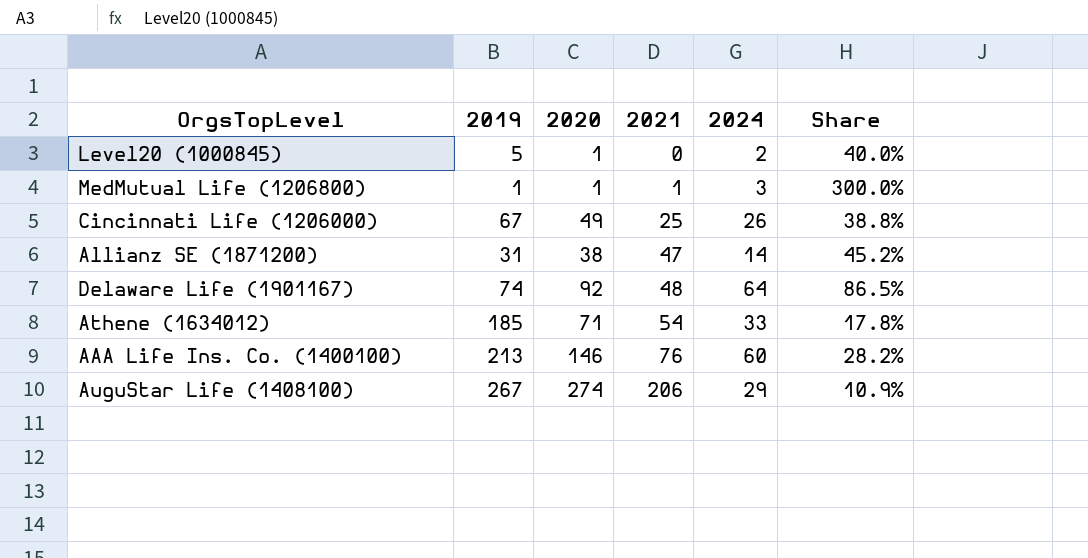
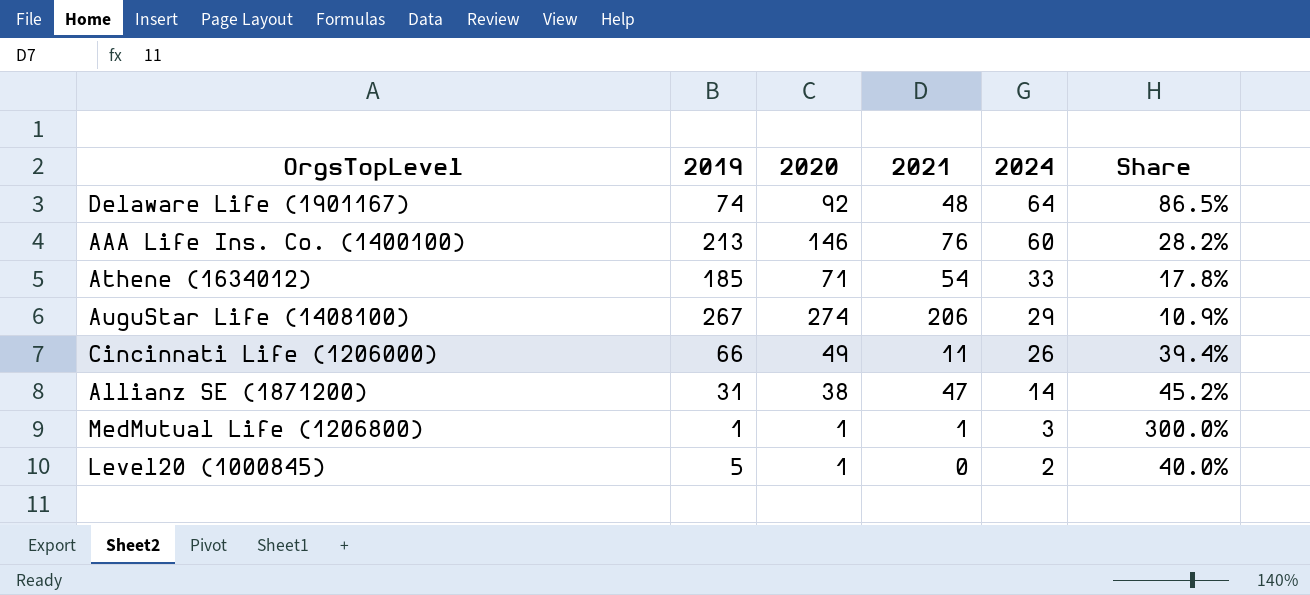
row order: 2021 ascending -> 2024 descending
Cincinnati Life (1206000) | 2019: 67 -> 66
Cincinnati Life (1206000) | 2021: 25 -> 11
Cincinnati Life (1206000) | Share: 38.8% -> 39.4%

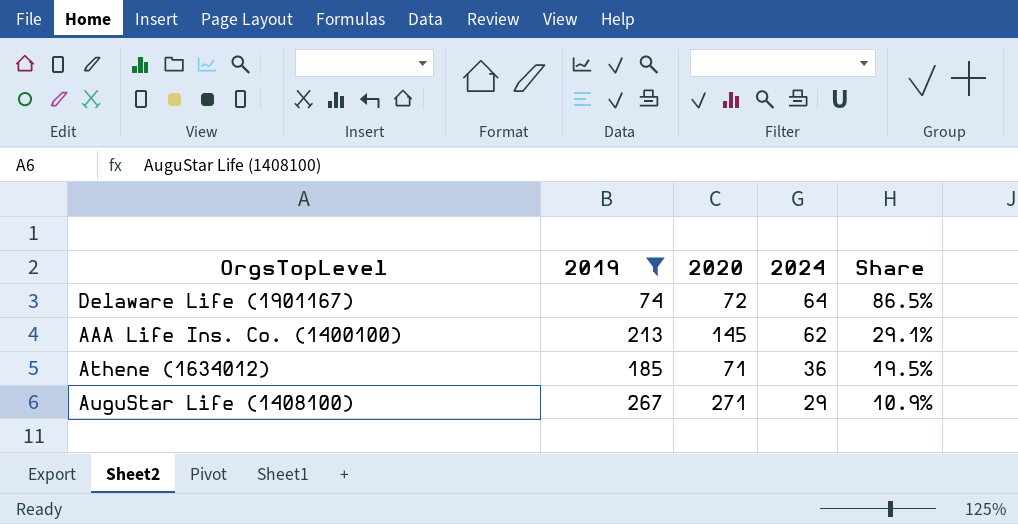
filter: none -> 2019 >= 74
column 2021 | position: 4 -> none
Delaware Life (1901167) | 2020: 92 -> 72
AAA Life Ins. Co. (1400100) | 2020: 146 -> 145
AAA Life Ins. Co. (1400100) | 2024: 60 -> 62
AAA Life Ins. Co. (1400100) | Share: 28.2% -> 29.1%
Athene (1634012) | 2024: 33 -> 36
Athene (1634012) | Share: 17.8% -> 19.5%
AuguStar Life (1408100) | 2020: 274 -> 271

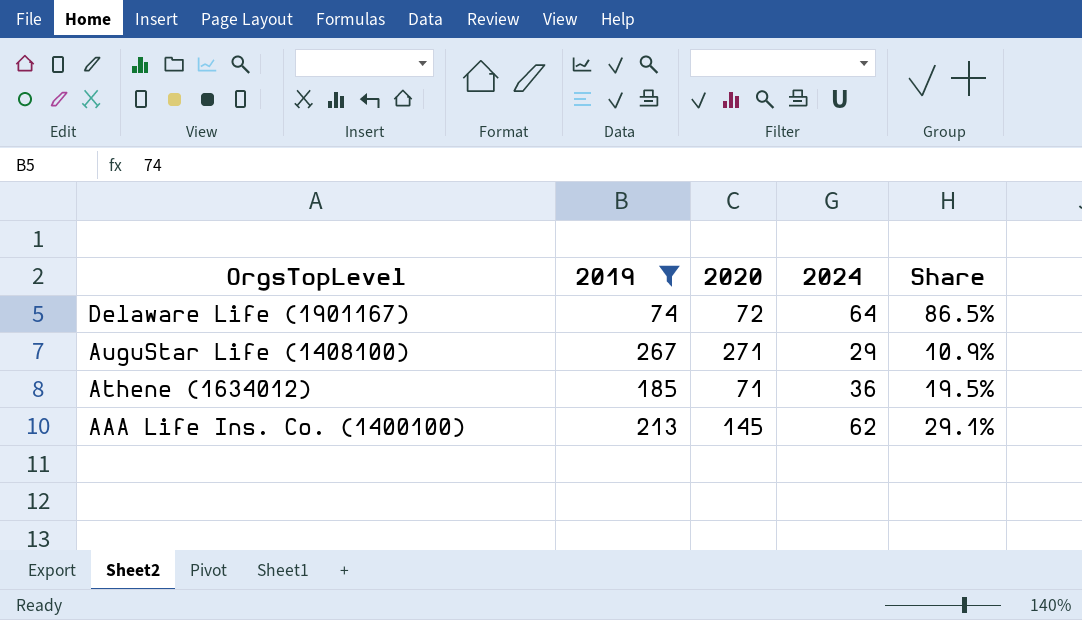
row order: 2024 descending -> OrgsTopLevel descending

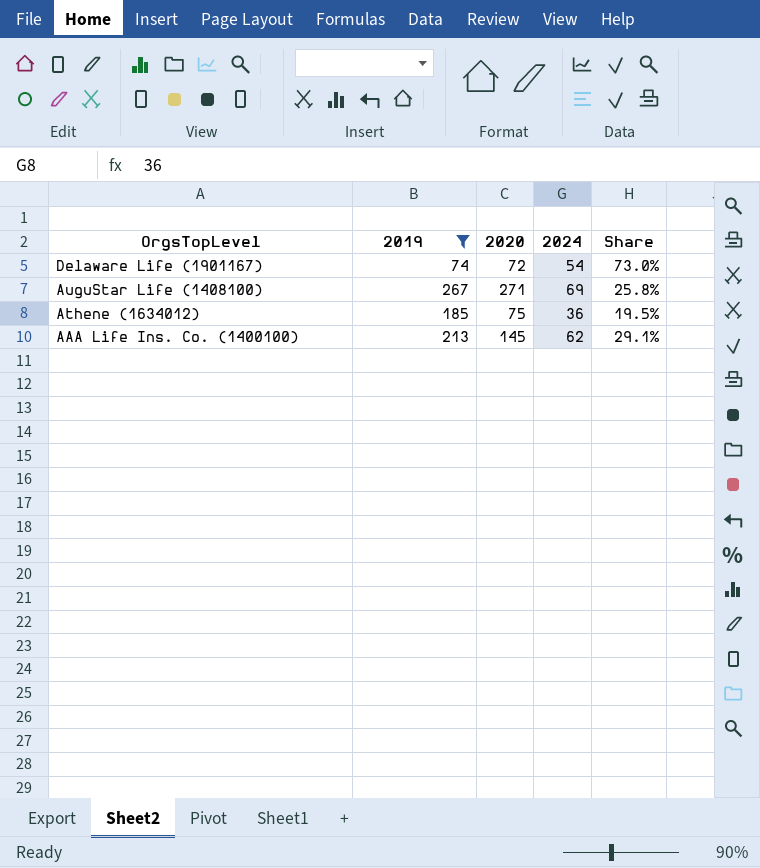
Delaware Life (1901167) | 2024: 64 -> 54
Delaware Life (1901167) | Share: 86.5% -> 73.0%
AuguStar Life (1408100) | 2024: 29 -> 69
AuguStar Life (1408100) | Share: 10.9% -> 25.8%
Athene (1634012) | 2020: 71 -> 75

